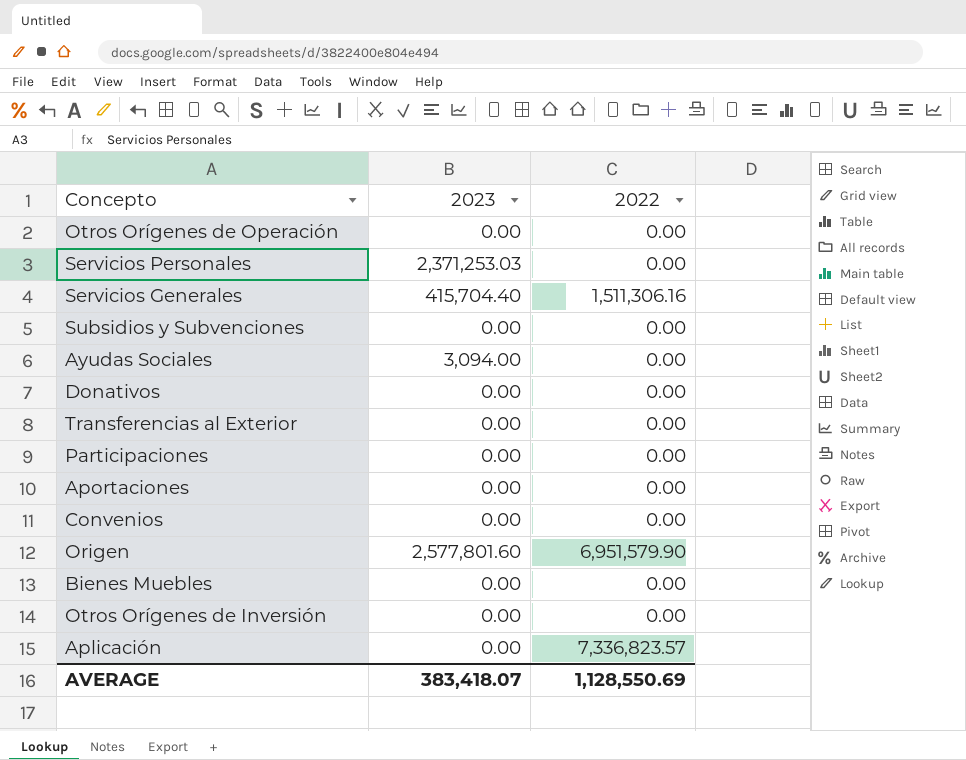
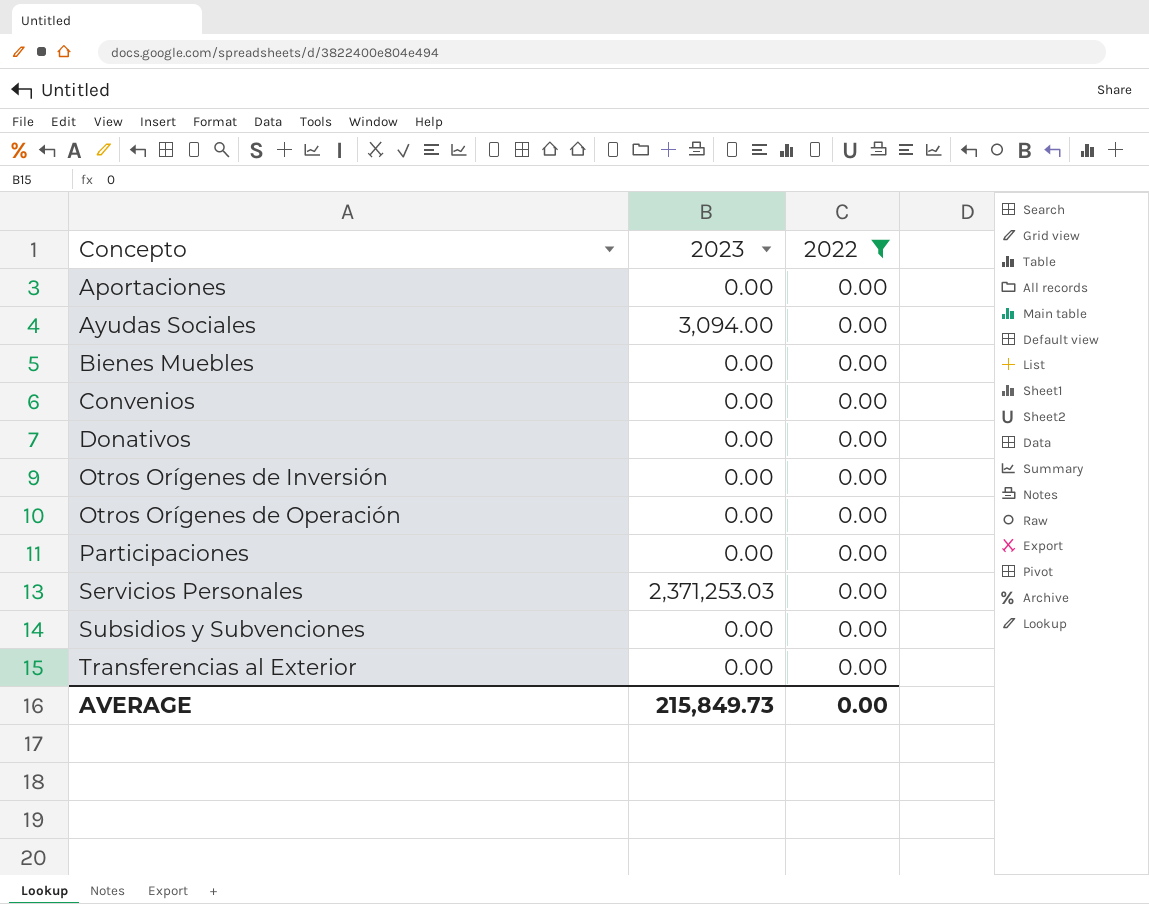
filter: none -> 2022 = 0.00
row order: none -> Concepto ascending
AVERAGE | 2023: 383,418.07 -> 215,849.73
AVERAGE | 2022: 1,128,550.69 -> 0.00

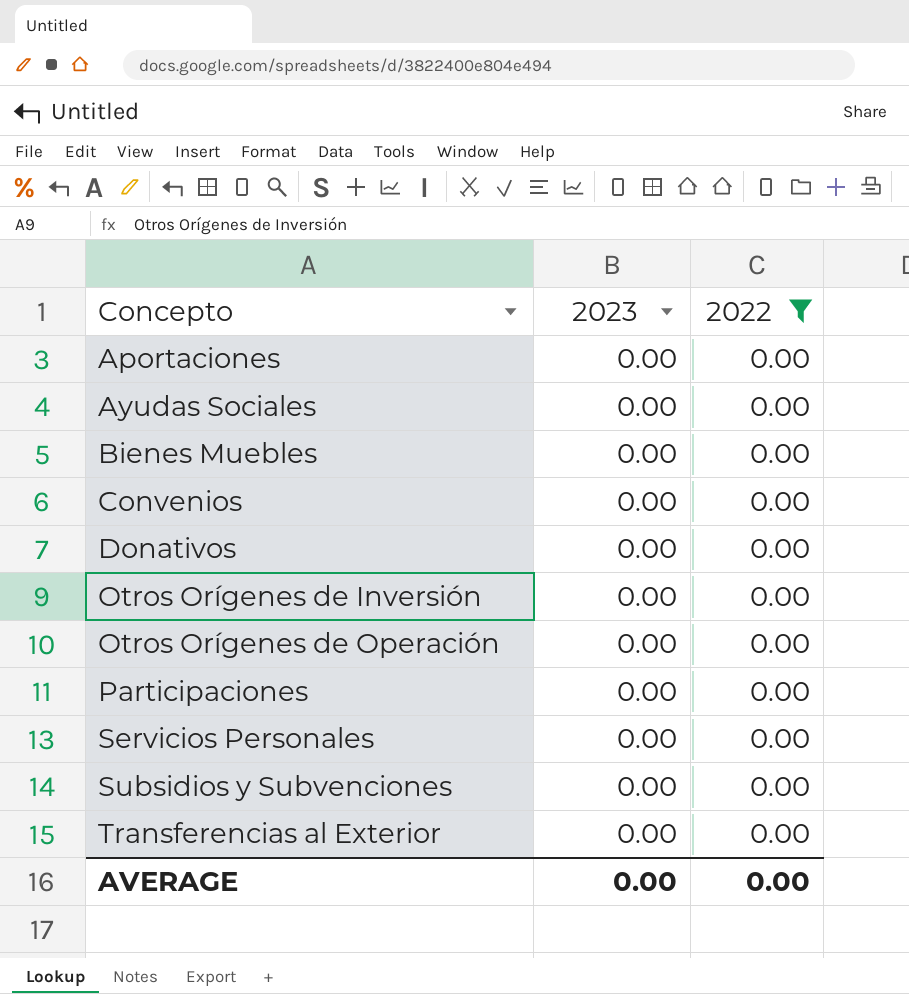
Ayudas Sociales | 2023: 3,094.00 -> 0.00
Servicios Personales | 2023: 2,371,253.03 -> 0.00
AVERAGE | 2023: 215,849.73 -> 0.00

